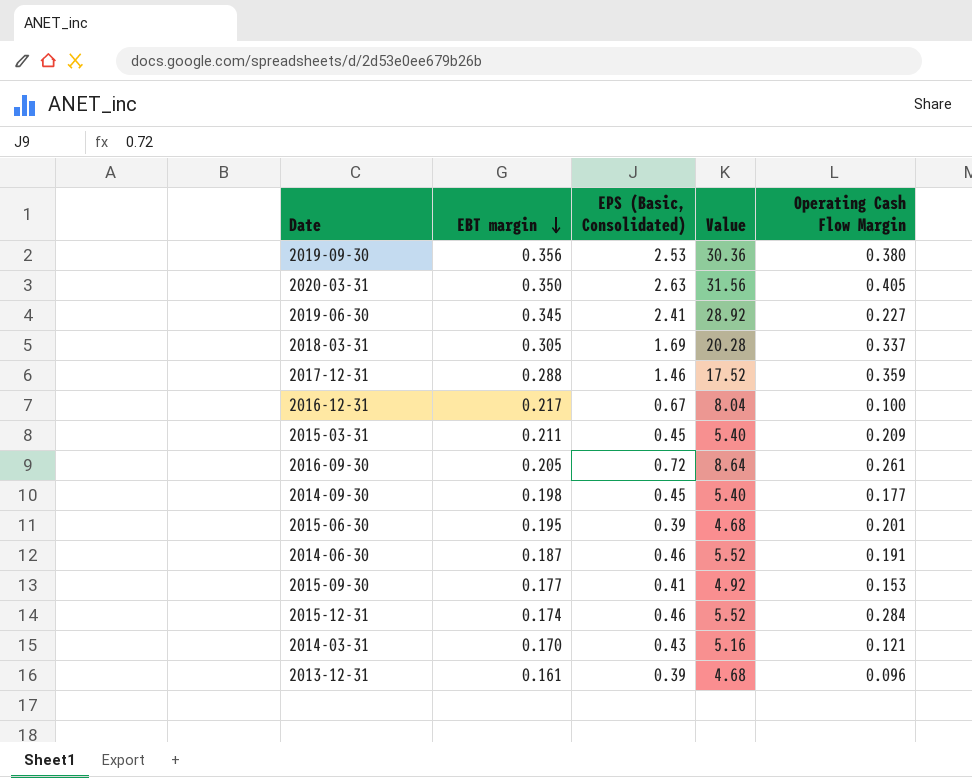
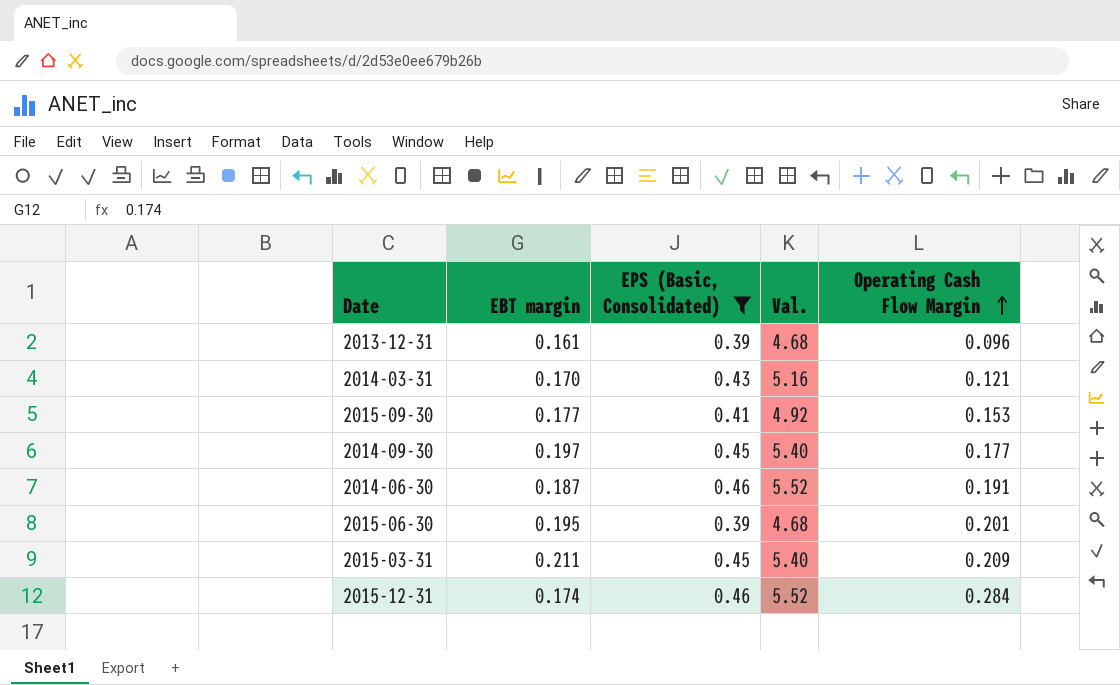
filter: none -> EPS (Basic, Consolidated) <= 0.46
row order: EBT margin descending -> Operating Cash Flow Margin ascending
column name: Value -> Val.
2014-09-30 | EBT margin: 0.198 -> 0.197

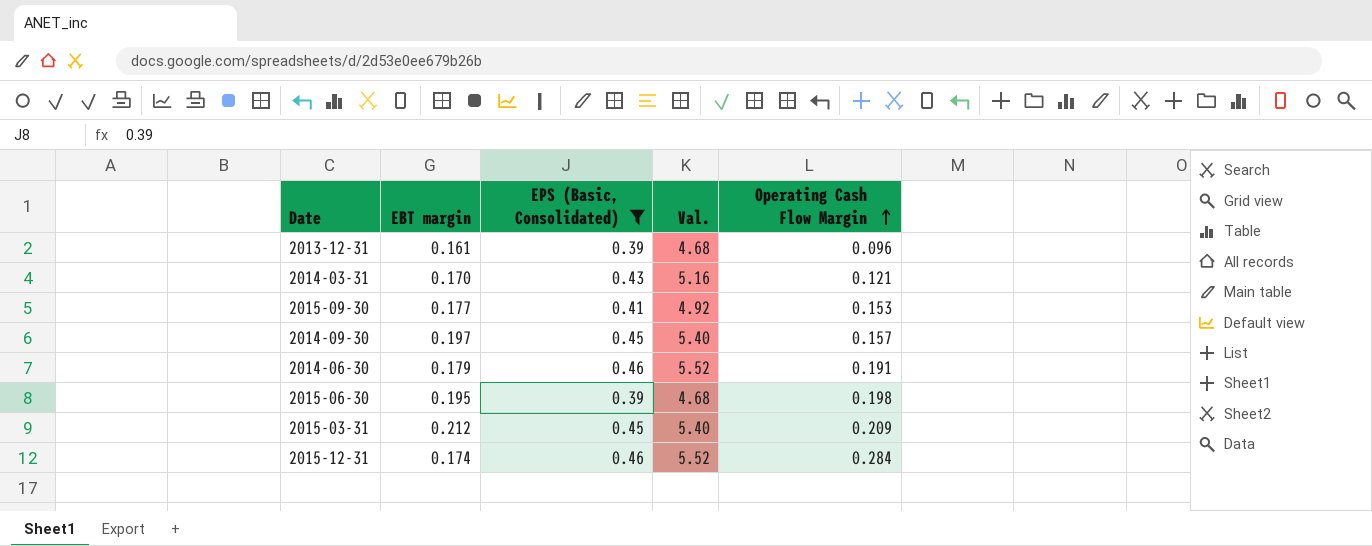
2014-09-30 | Operating Cash Flow Margin: 0.177 -> 0.157
2014-06-30 | EBT margin: 0.187 -> 0.179
2015-06-30 | Operating Cash Flow Margin: 0.201 -> 0.198
2015-03-31 | EBT margin: 0.211 -> 0.212

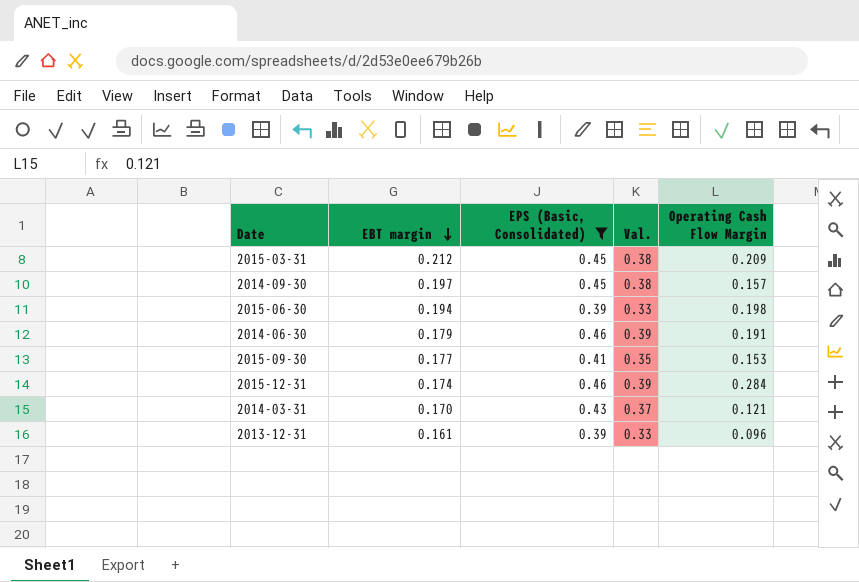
row order: Operating Cash Flow Margin ascending -> EBT margin descending
column Val. | formula: [EPS (Basic, Consolidated)] * 12 -> [EPS (Basic, Consolidated)] * 0.85
2015-06-30 | EBT margin: 0.195 -> 0.194

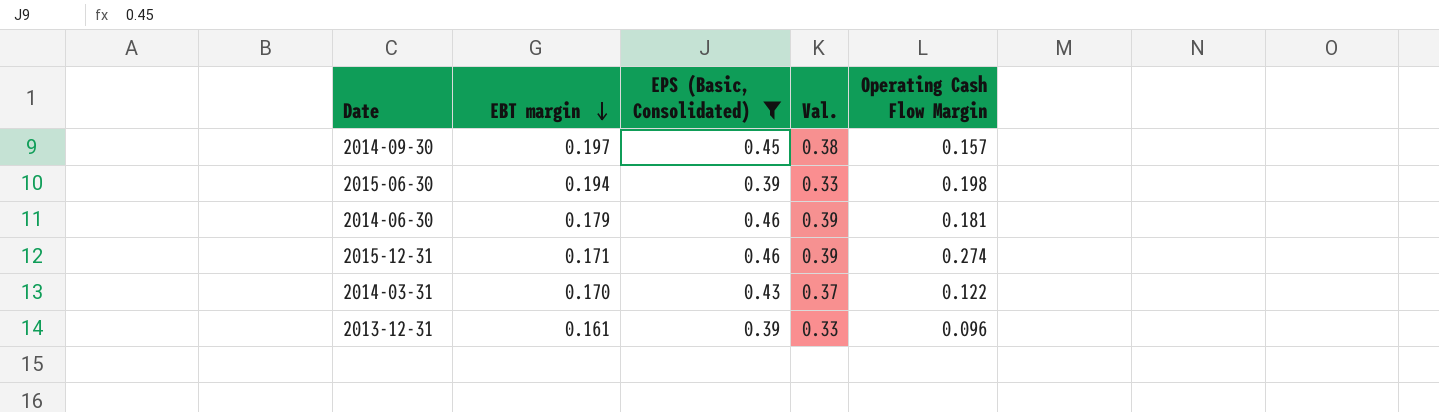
row 2015-03-31: 0.212 | 0.45 | 0.38 | 0.209 -> none
row 2015-09-30: 0.177 | 0.41 | 0.35 | 0.153 -> none
2014-06-30 | Operating Cash Flow Margin: 0.191 -> 0.181
2015-12-31 | EBT margin: 0.174 -> 0.171
2015-12-31 | Operating Cash Flow Margin: 0.284 -> 0.274
2014-03-31 | Operating Cash Flow Margin: 0.121 -> 0.122

